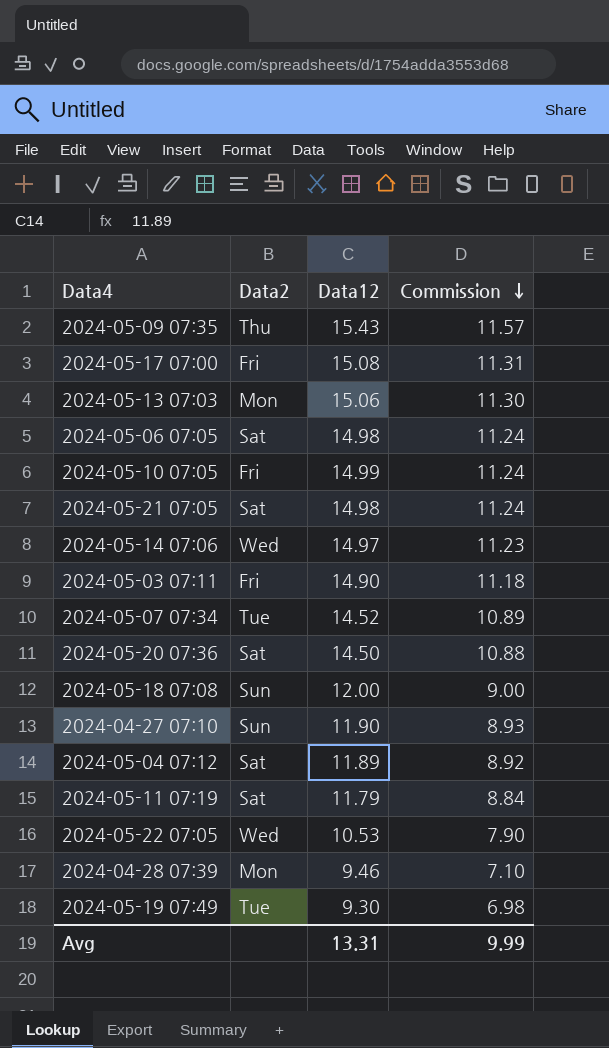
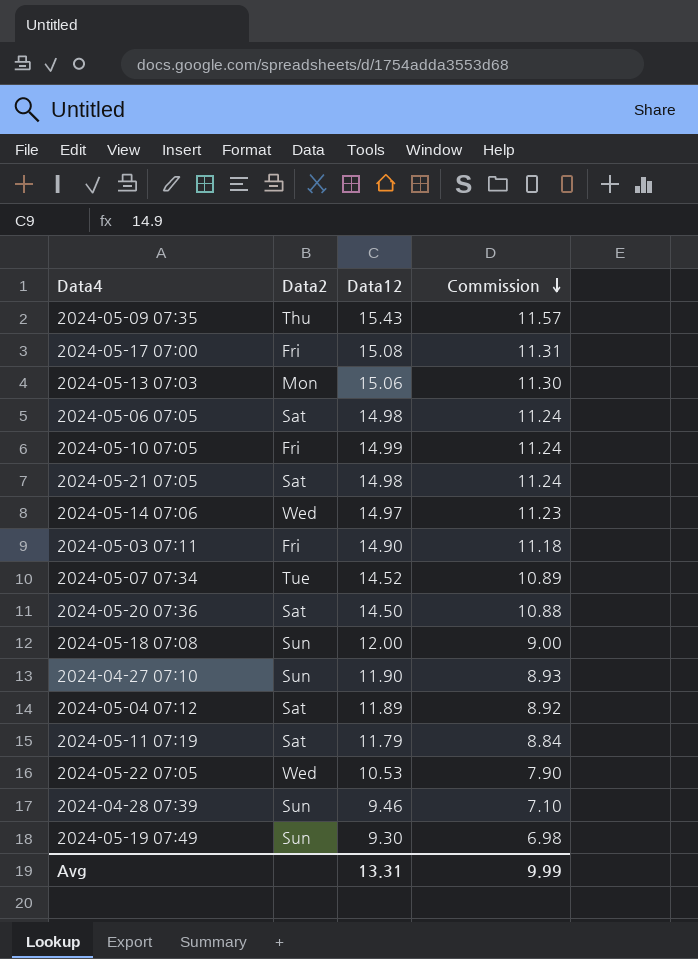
2024-04-28 07:39 | Data2: Mon -> Sun
2024-05-19 07:49 | Data2: Tue -> Sun

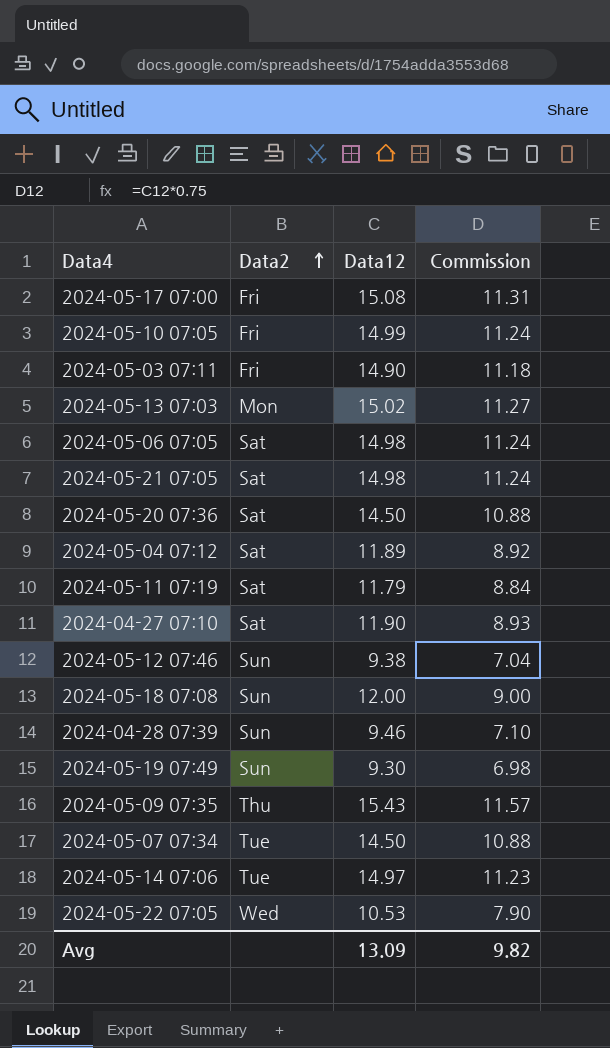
row order: Commission descending -> Data2 ascending
2024-05-13 07:03 | Data12: 15.06 -> 15.02
2024-05-13 07:03 | Commission: 11.30 -> 11.27
2024-04-27 07:10 | Data2: Sun -> Sat
row 2024-05-12 07:46: none -> Sun | 9.38 | 7.04
2024-05-07 07:34 | Data12: 14.52 -> 14.50
2024-05-07 07:34 | Commission: 10.89 -> 10.88
2024-05-14 07:06 | Data2: Wed -> Tue
Avg | Data12: 13.31 -> 13.09
Avg | Commission: 9.99 -> 9.82

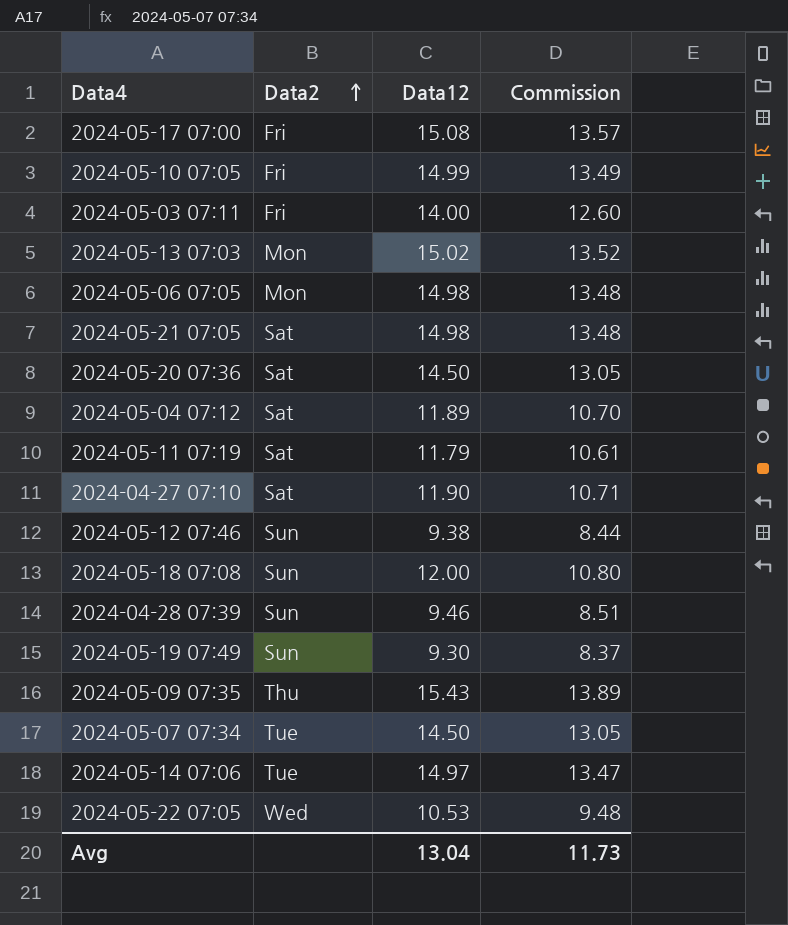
column Commission | formula: [Data12] * 0.75 -> [Data12] * 0.9
2024-05-03 07:11 | Data12: 14.90 -> 14.00
2024-05-06 07:05 | Data2: Sat -> Mon
Avg | Data12: 13.09 -> 13.04
Avg | Commission: 9.82 -> 11.73

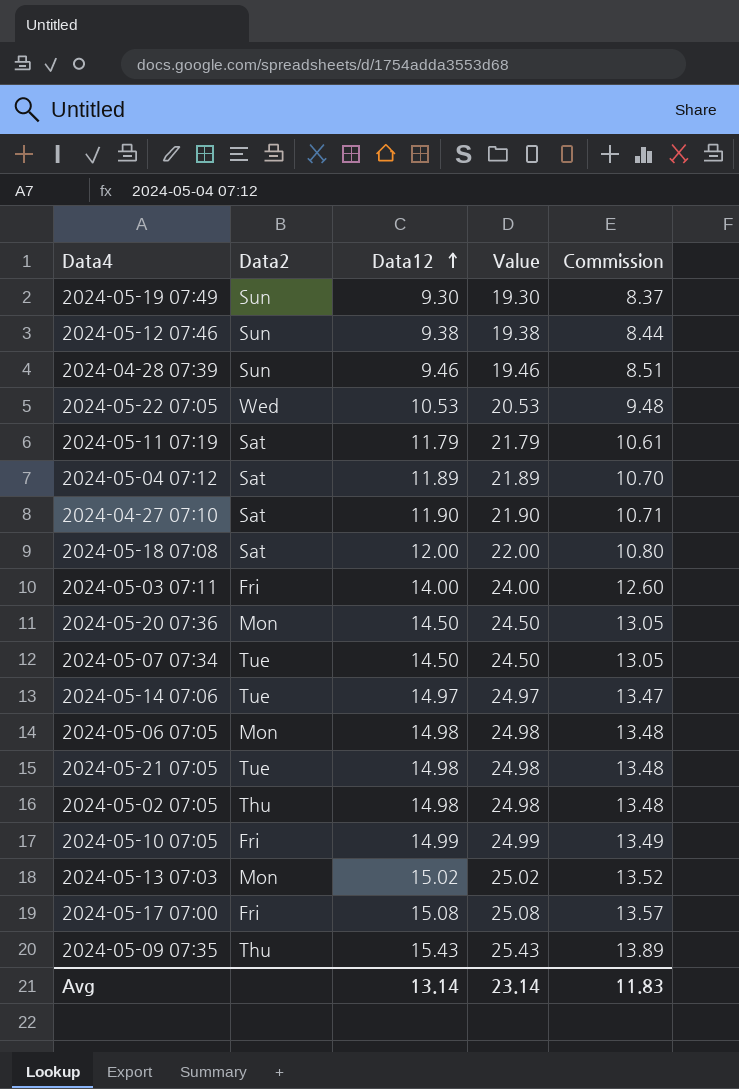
row order: Data2 ascending -> Data12 ascending
column Value | formula: none -> [Data12] + 10
2024-05-18 07:08 | Data2: Sun -> Sat
2024-05-20 07:36 | Data2: Sat -> Mon
2024-05-21 07:05 | Data2: Sat -> Tue
row 2024-05-02 07:05: none -> Thu | 14.98 | 24.98 | 13.48
Avg | Data12: 13.04 -> 13.14
Avg | Commission: 11.73 -> 11.83

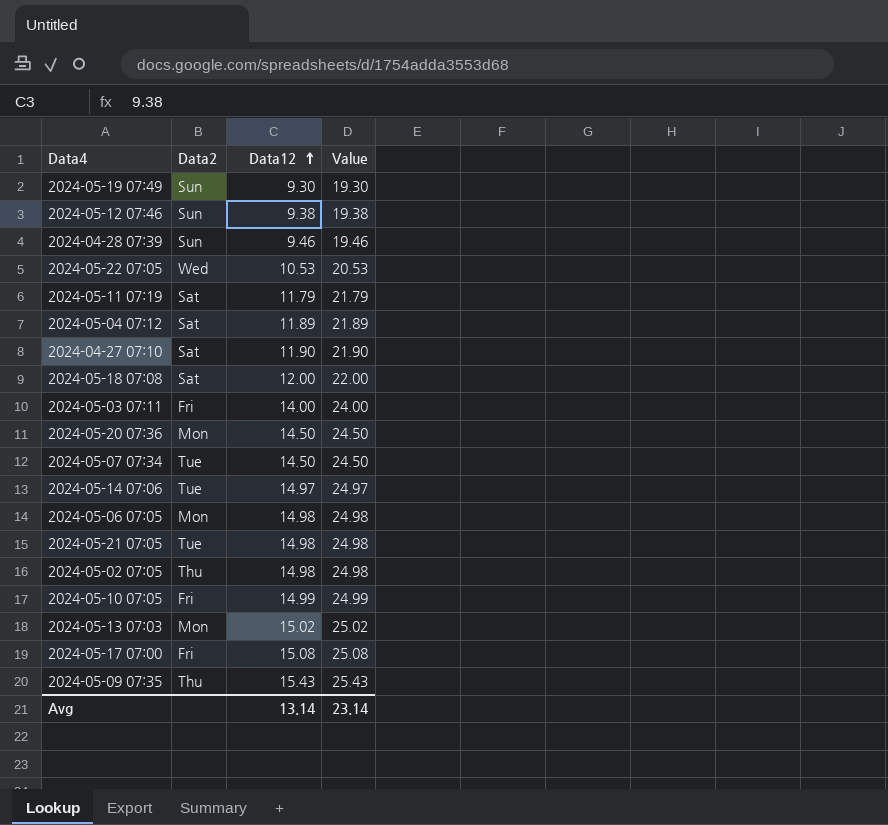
column Commission | formula: [Data12] * 0.9 -> none

